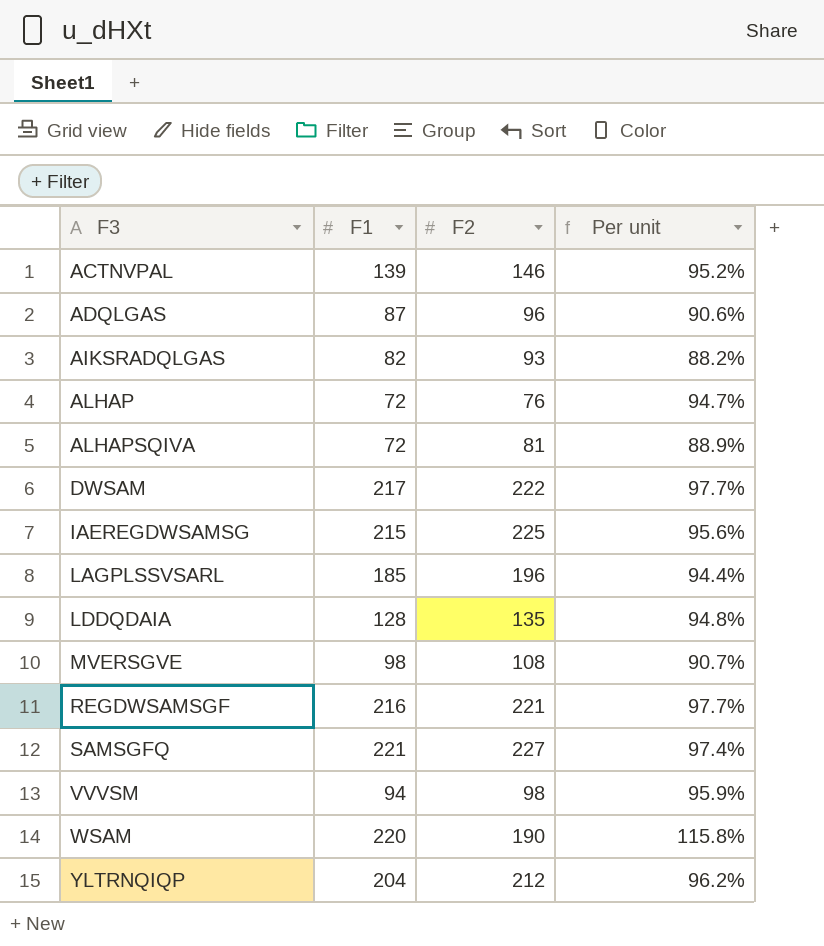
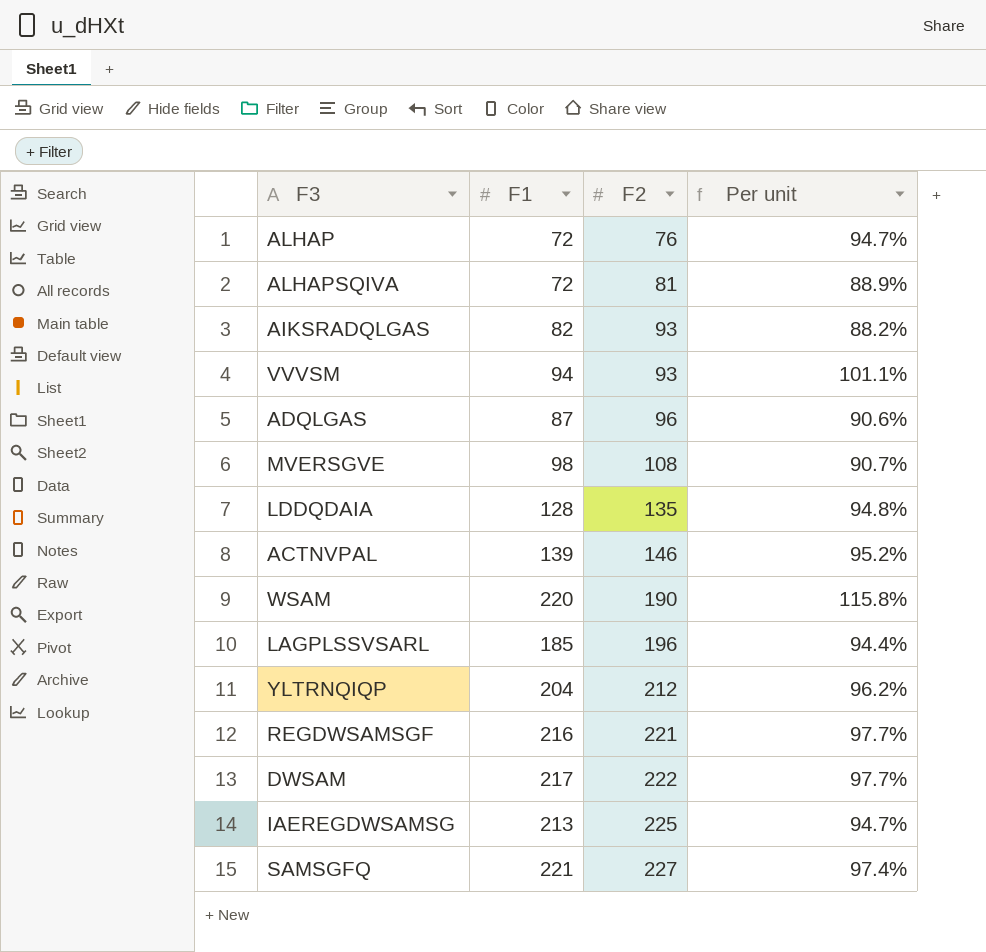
row order: F3 ascending -> F2 ascending
VVVSM | F2: 98 -> 93
VVVSM | Per unit: 95.9% -> 101.1%
IAEREGDWSAMSG | F1: 215 -> 213
IAEREGDWSAMSG | Per unit: 95.6% -> 94.7%

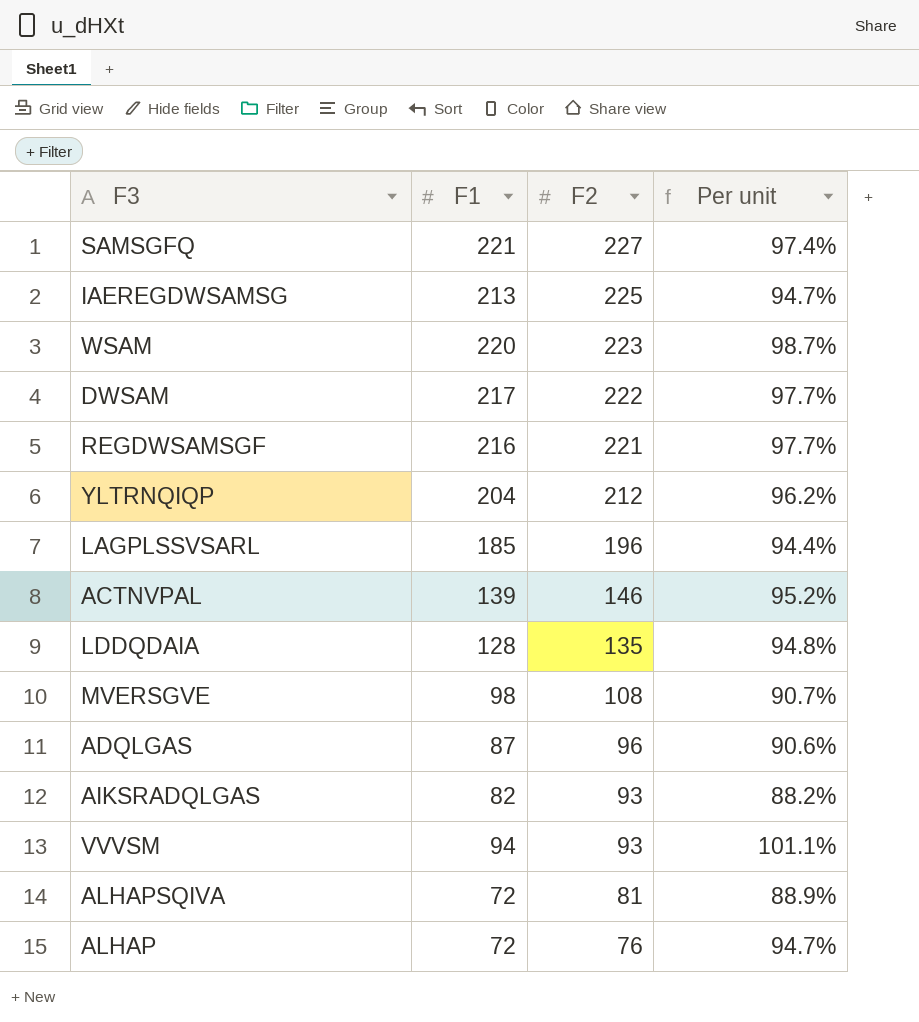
row order: F2 ascending -> F2 descending
WSAM | F2: 190 -> 223
WSAM | Per unit: 115.8% -> 98.7%

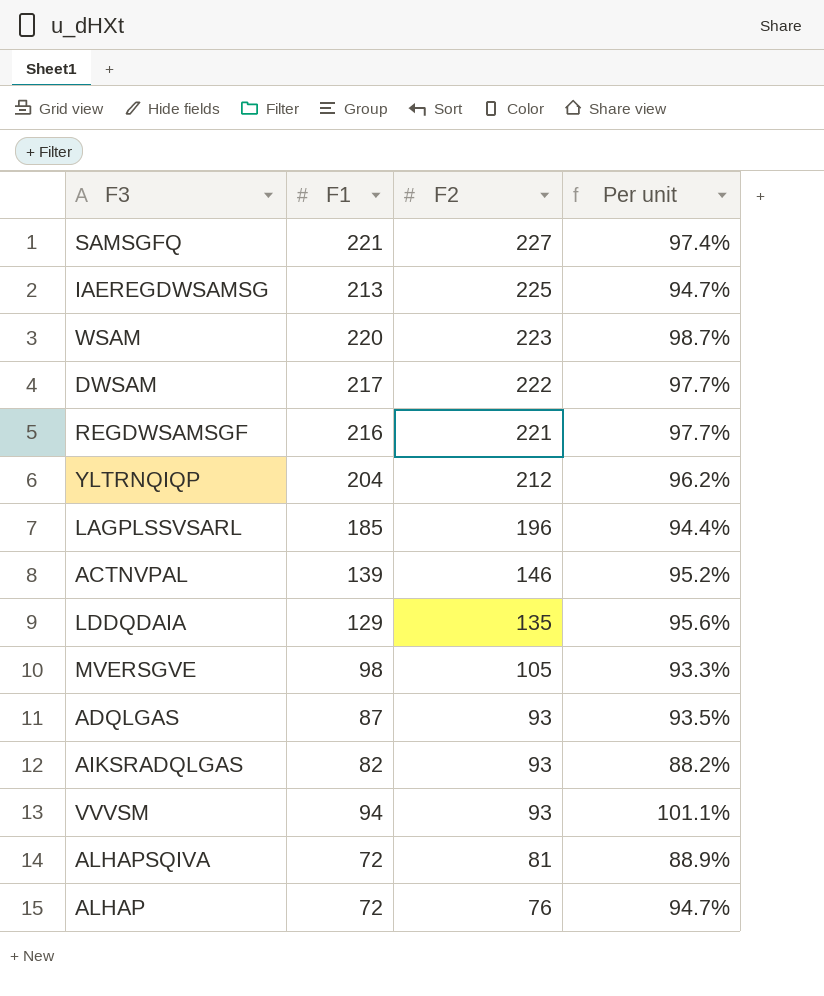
LDDQDAIA | F1: 128 -> 129
LDDQDAIA | Per unit: 94.8% -> 95.6%
MVERSGVE | F2: 108 -> 105
MVERSGVE | Per unit: 90.7% -> 93.3%
ADQLGAS | F2: 96 -> 93
ADQLGAS | Per unit: 90.6% -> 93.5%

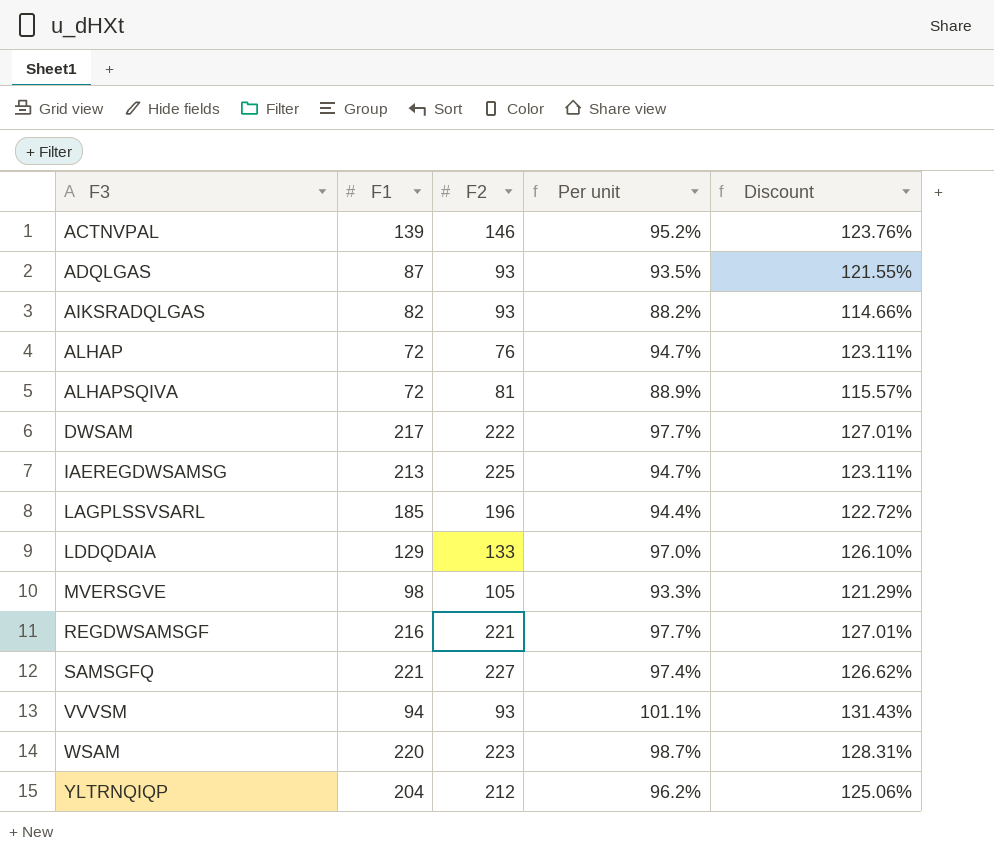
row order: F2 descending -> F3 ascending
column Discount | formula: none -> [Per unit] * 1.3
LDDQDAIA | F2: 135 -> 133
LDDQDAIA | Per unit: 95.6% -> 97.0%

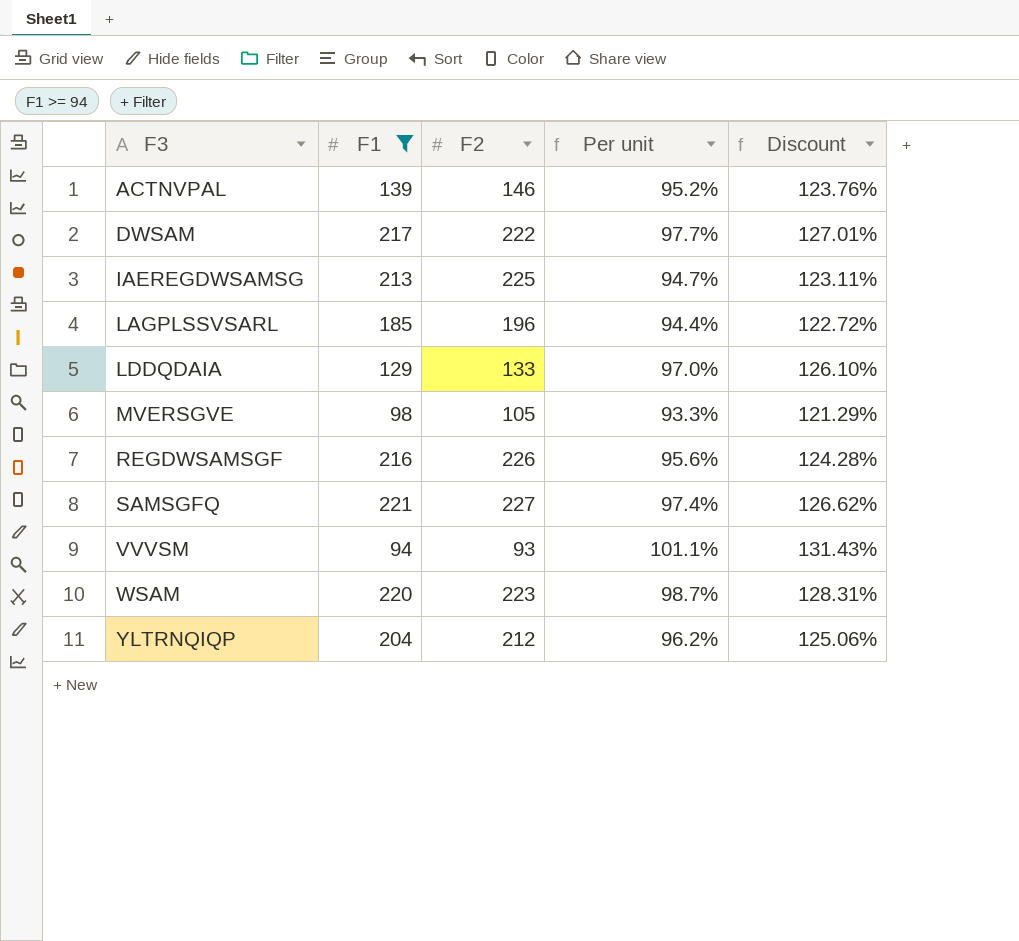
filter: none -> F1 >= 94
REGDWSAMSGF | F2: 221 -> 226
REGDWSAMSGF | Per unit: 97.7% -> 95.6%
REGDWSAMSGF | Discount: 127.01% -> 124.28%

